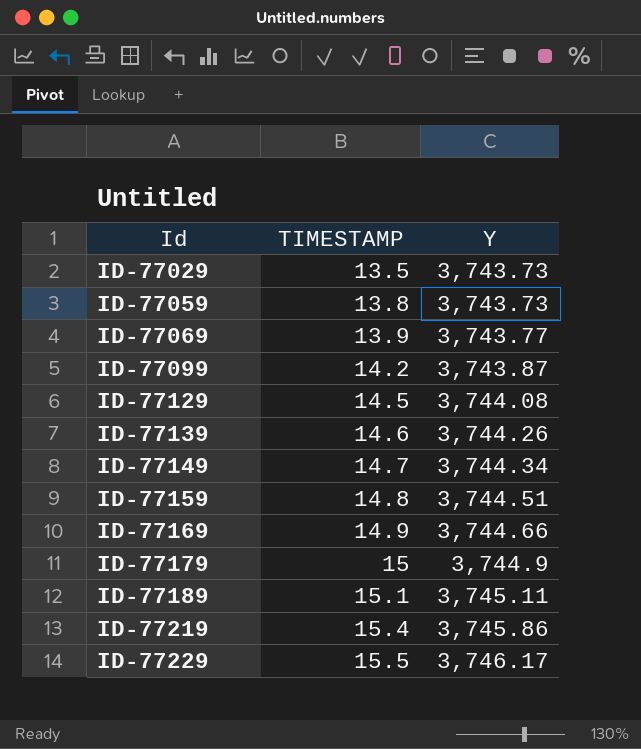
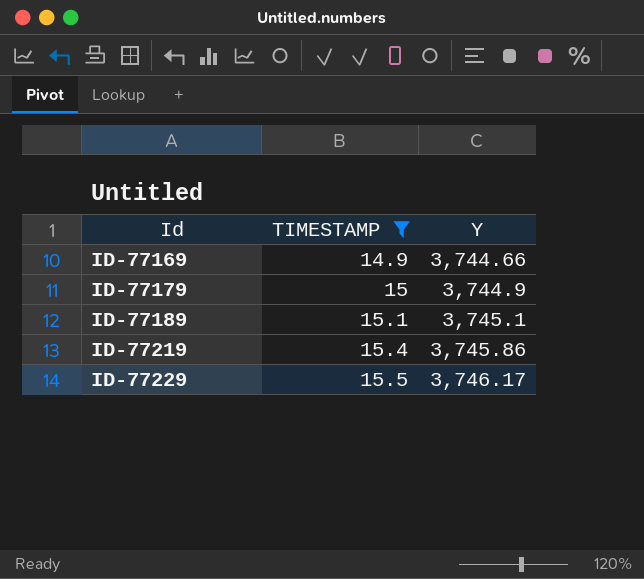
filter: none -> TIMESTAMP >= 14.9
ID-77189 | Y: 3,745.11 -> 3,745.1

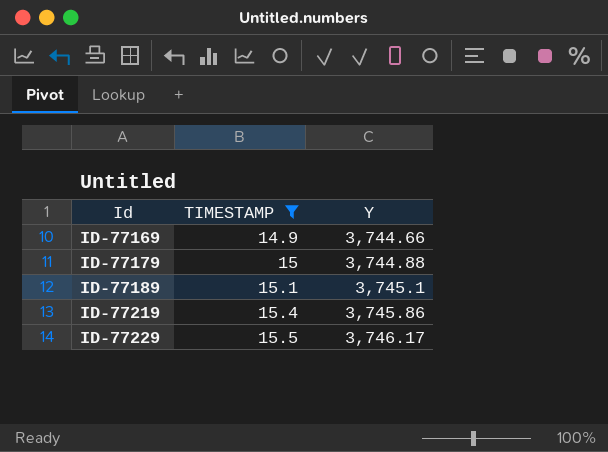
ID-77179 | Y: 3,744.9 -> 3,744.88

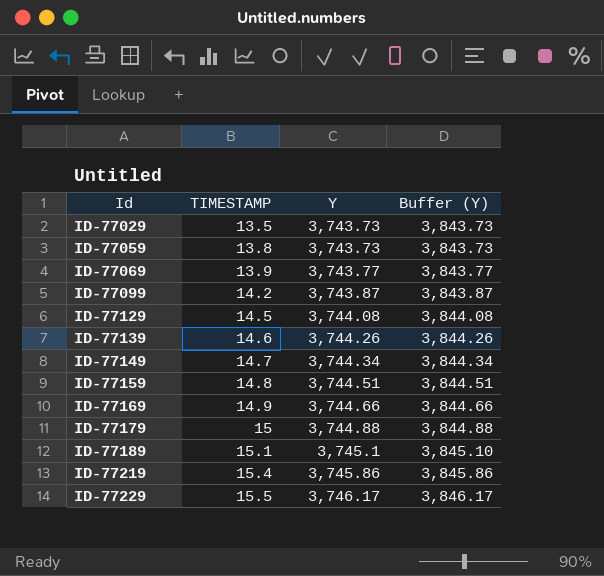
filter: TIMESTAMP >= 14.9 -> none
column Buffer (Y) | formula: none -> [Y] + 100

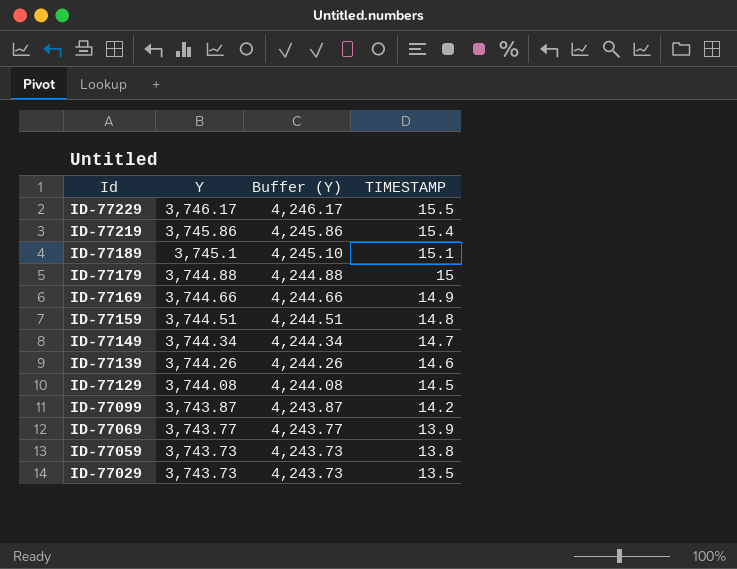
row order: Id ascending -> Id descending
column Buffer (Y) | formula: [Y] + 100 -> [Y] + 500
column TIMESTAMP | position: 2 -> 4

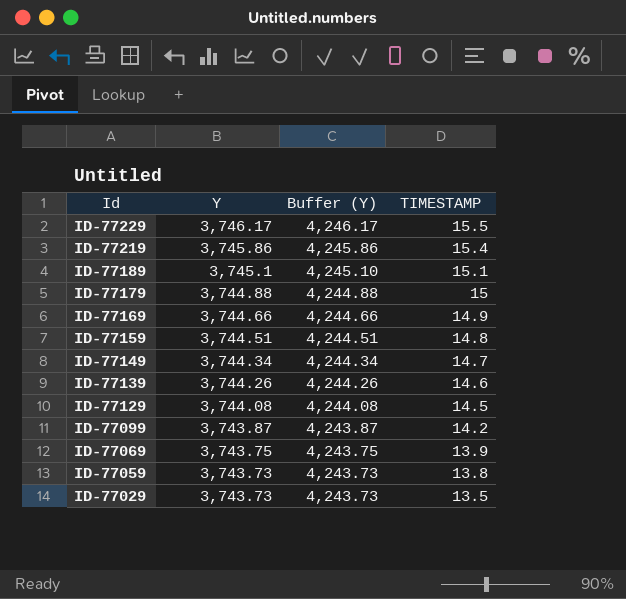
ID-77069 | Y: 3,743.77 -> 3,743.75
ID-77069 | Buffer (Y): 4,243.77 -> 4,243.75

